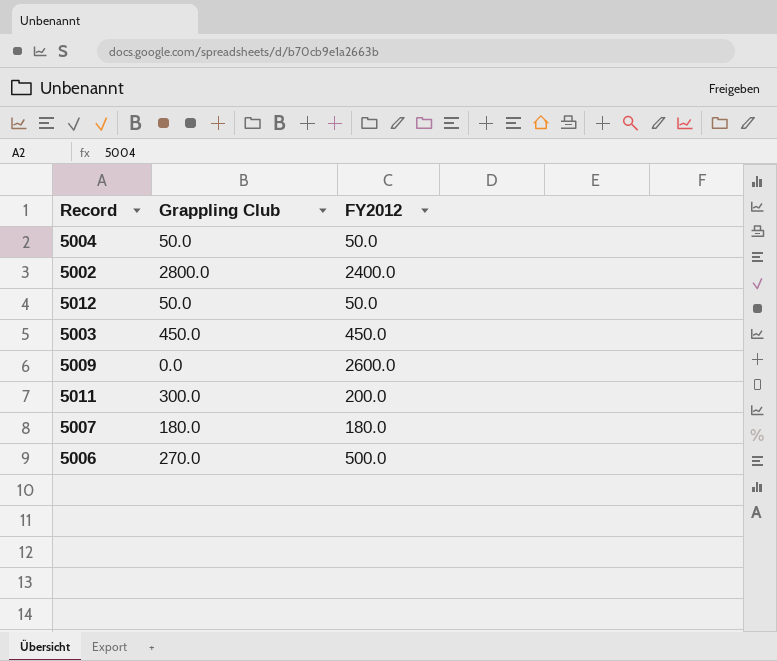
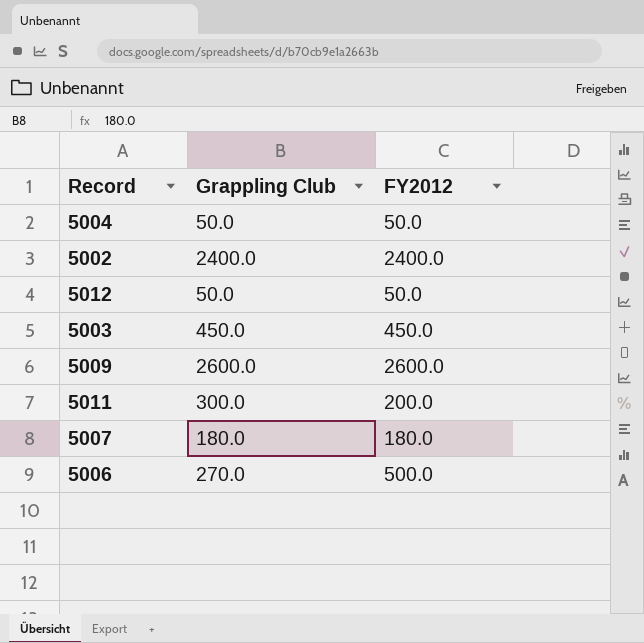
5002 | Grappling Club: 2800.0 -> 2400.0
5009 | Grappling Club: 0.0 -> 2600.0

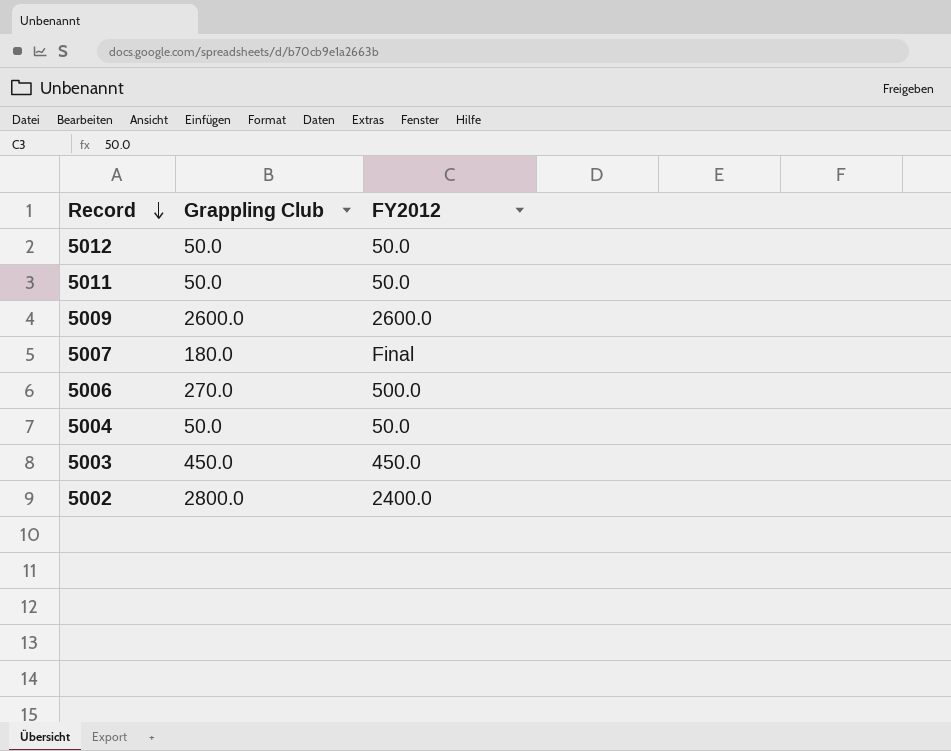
row order: none -> Record descending
5011 | Grappling Club: 300.0 -> 50.0
5011 | FY2012: 200.0 -> 50.0
5007 | FY2012: 180.0 -> Final
5002 | Grappling Club: 2400.0 -> 2800.0

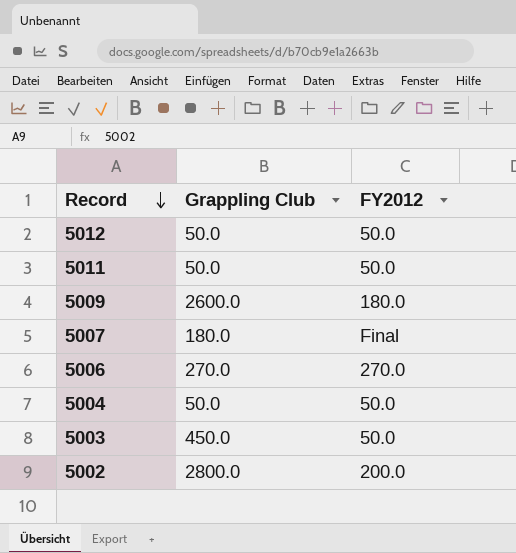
5009 | FY2012: 2600.0 -> 180.0
5006 | FY2012: 500.0 -> 270.0
5003 | FY2012: 450.0 -> 50.0
5002 | FY2012: 2400.0 -> 200.0

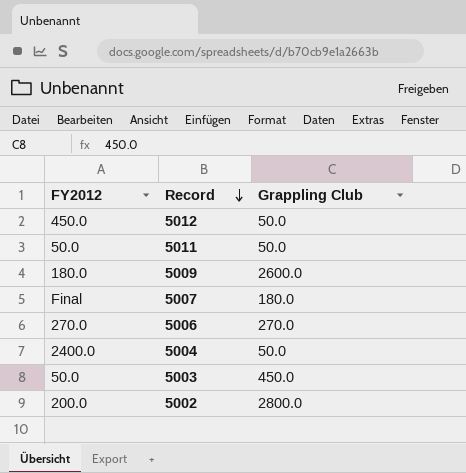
column FY2012 | position: 3 -> 1
5012 | FY2012: 50.0 -> 450.0
5004 | FY2012: 50.0 -> 2400.0

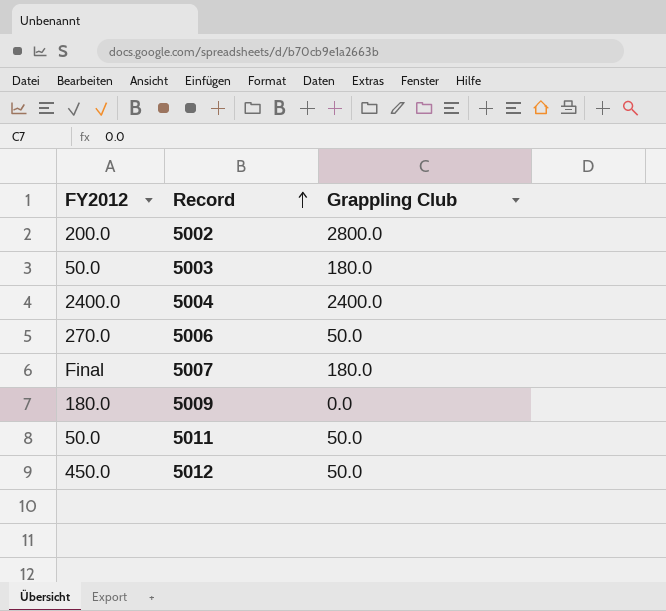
row order: Record descending -> Record ascending
5003 | Grappling Club: 450.0 -> 180.0
5004 | Grappling Club: 50.0 -> 2400.0
5006 | Grappling Club: 270.0 -> 50.0
5009 | Grappling Club: 2600.0 -> 0.0

